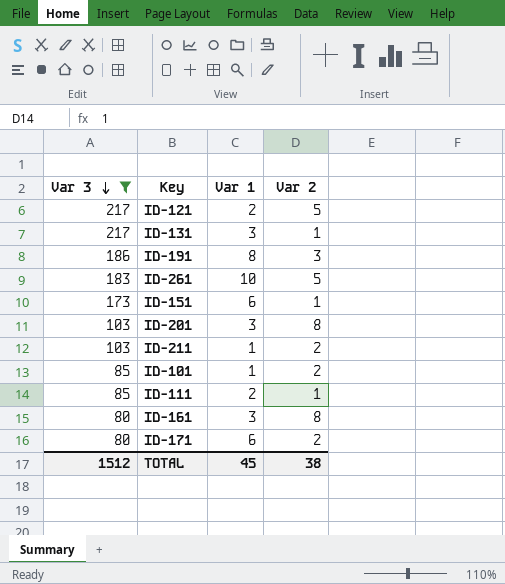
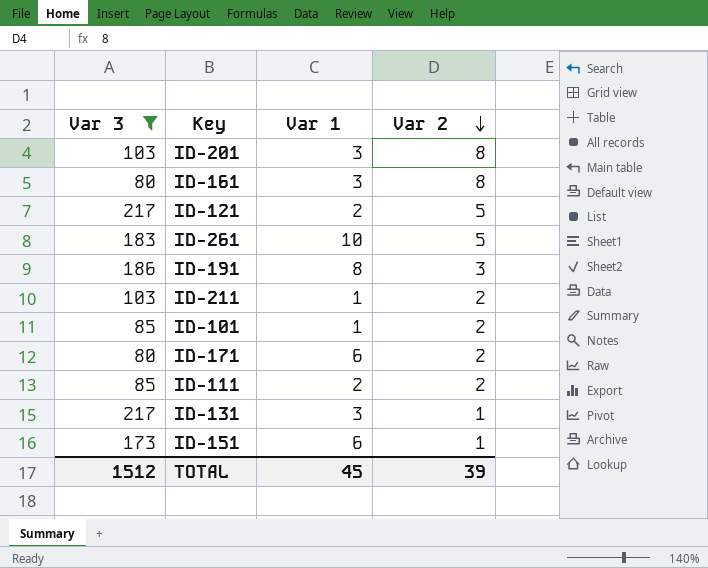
row order: Var 3 descending -> Var 2 descending
ID-111 | Var 2: 1 -> 2
TOTAL | Var 2: 38 -> 39

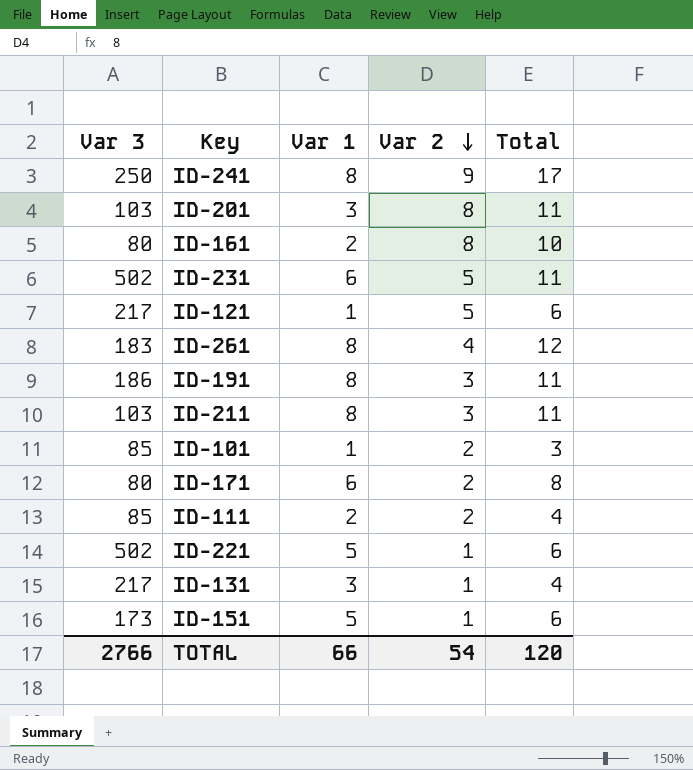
filter: Var 3 <= 217 -> none
column Total | formula: none -> [Var 1] + [Var 2]
ID-161 | Var 1: 3 -> 2
ID-121 | Var 1: 2 -> 1
ID-261 | Var 1: 10 -> 8
ID-261 | Var 2: 5 -> 4
ID-211 | Var 1: 1 -> 8
ID-211 | Var 2: 2 -> 3
ID-151 | Var 1: 6 -> 5
TOTAL | Var 3: 1512 -> 2766
TOTAL | Var 1: 45 -> 66
TOTAL | Var 2: 39 -> 54

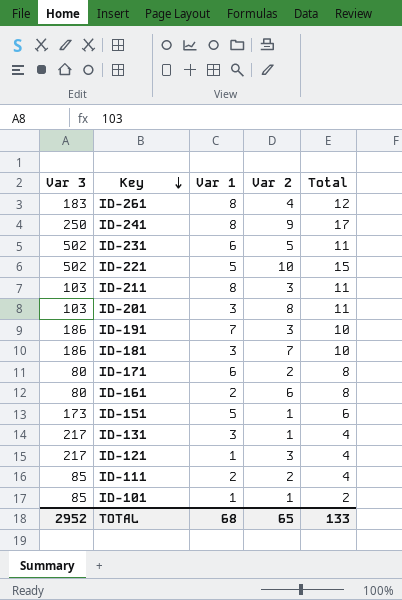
row order: Var 2 descending -> Key descending
ID-221 | Var 2: 1 -> 10
ID-221 | Total: 6 -> 15
ID-191 | Var 1: 8 -> 7
ID-191 | Total: 11 -> 10
row ID-181: none -> 186 | 3 | 7 | 10
ID-161 | Var 2: 8 -> 6
ID-161 | Total: 10 -> 8
ID-121 | Var 2: 5 -> 3
ID-121 | Total: 6 -> 4
ID-101 | Var 2: 2 -> 1
ID-101 | Total: 3 -> 2
TOTAL | Var 3: 2766 -> 2952
TOTAL | Var 1: 66 -> 68
TOTAL | Var 2: 54 -> 65
TOTAL | Total: 120 -> 133

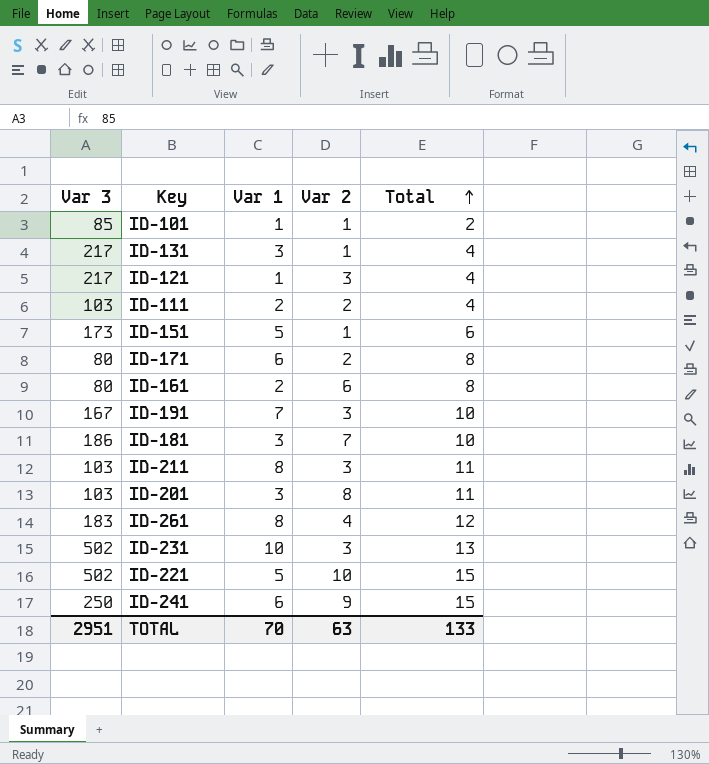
row order: Key descending -> Total ascending
ID-111 | Var 3: 85 -> 103
ID-191 | Var 3: 186 -> 167
ID-231 | Var 1: 6 -> 10
ID-231 | Var 2: 5 -> 3
ID-231 | Total: 11 -> 13
ID-241 | Var 1: 8 -> 6
ID-241 | Total: 17 -> 15
TOTAL | Var 3: 2952 -> 2951
TOTAL | Var 1: 68 -> 70
TOTAL | Var 2: 65 -> 63

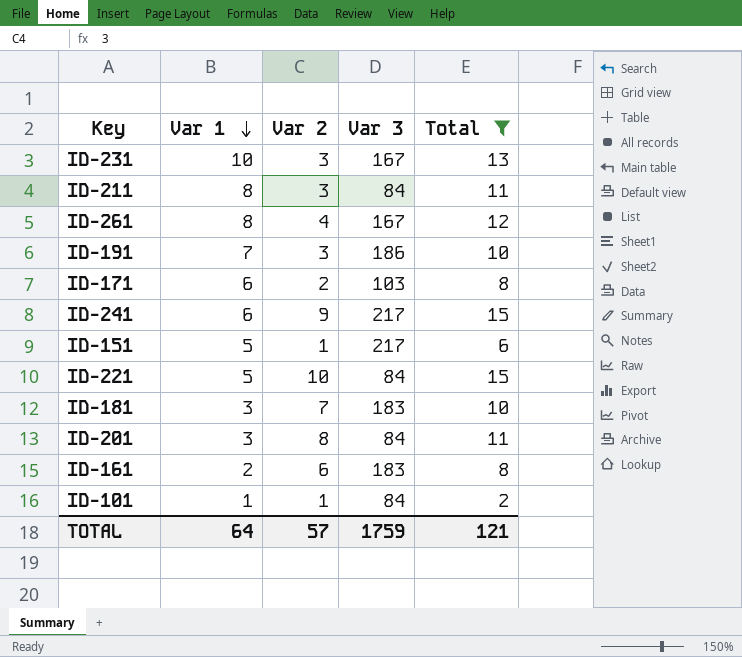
filter: none -> Total != 4
row order: Total ascending -> Var 1 descending
column Var 3 | position: 1 -> 4
ID-231 | Var 3: 502 -> 167
ID-211 | Var 3: 103 -> 84
ID-261 | Var 3: 183 -> 167
ID-191 | Var 3: 167 -> 186
ID-171 | Var 3: 80 -> 103
ID-241 | Var 3: 250 -> 217
ID-151 | Var 3: 173 -> 217
ID-221 | Var 3: 502 -> 84
ID-181 | Var 3: 186 -> 183
ID-201 | Var 3: 103 -> 84
ID-161 | Var 3: 80 -> 183
ID-101 | Var 3: 85 -> 84
TOTAL | Var 1: 70 -> 64
TOTAL | Var 2: 63 -> 57
TOTAL | Var 3: 2951 -> 1759
TOTAL | Total: 133 -> 121

